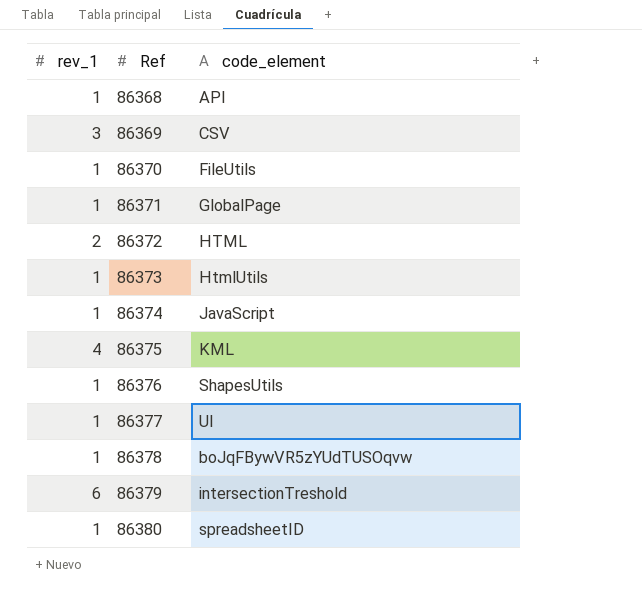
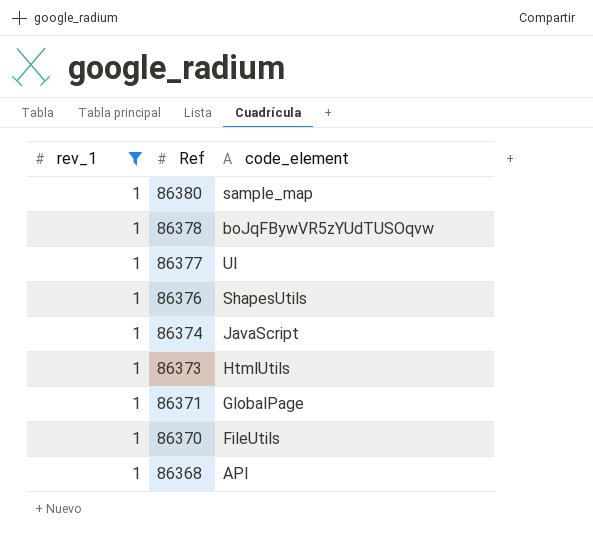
filter: none -> rev_1 = 1
row order: Ref ascending -> Ref descending
86380 | code_element: spreadsheetID -> sample_map

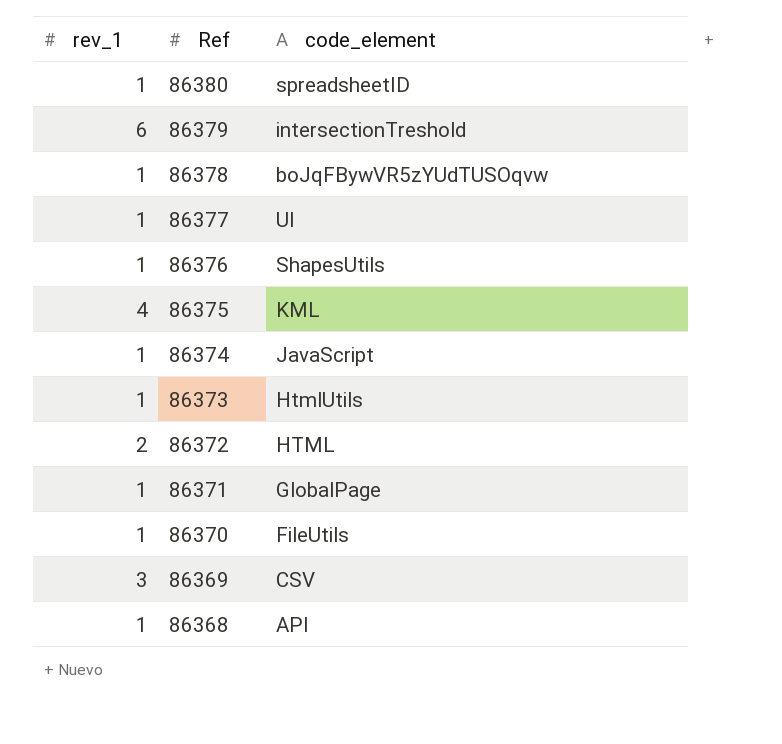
filter: rev_1 = 1 -> none
86380 | code_element: sample_map -> spreadsheetID

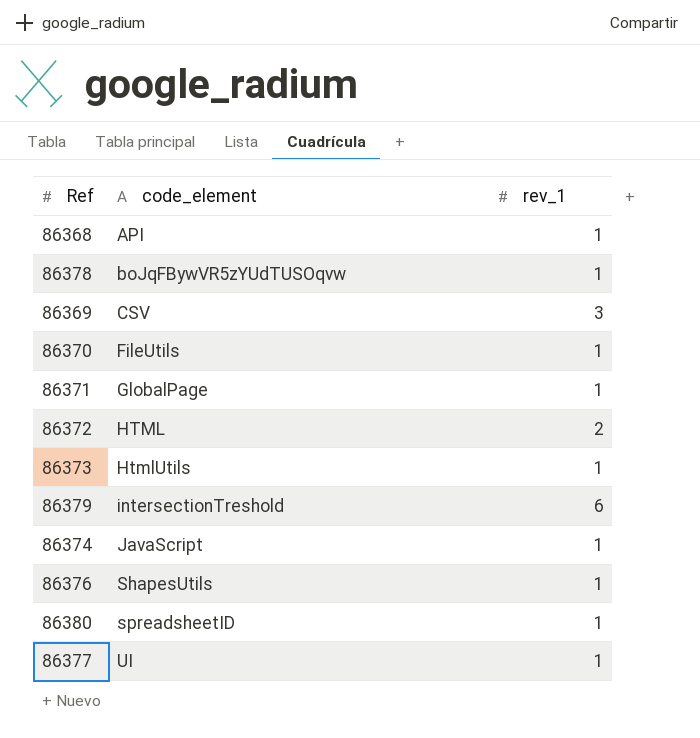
row order: Ref descending -> code_element ascending
column rev_1 | position: 1 -> 3
row 86375: 4 | KML -> none

